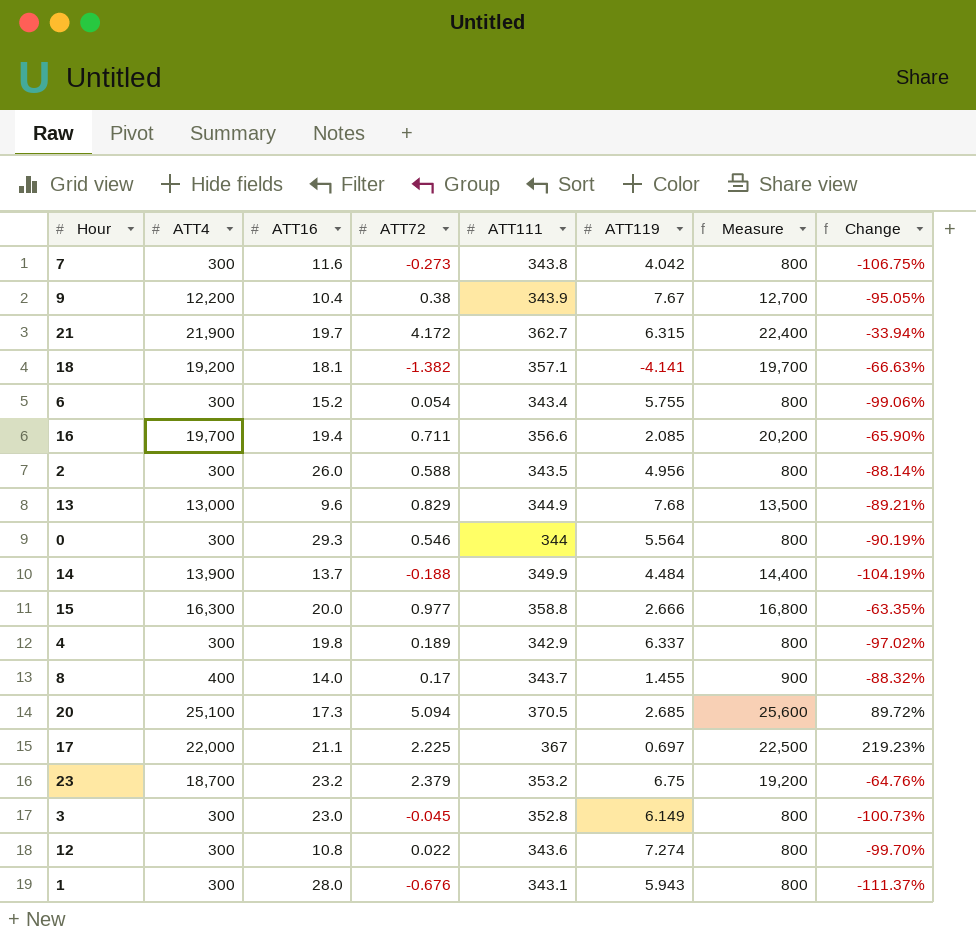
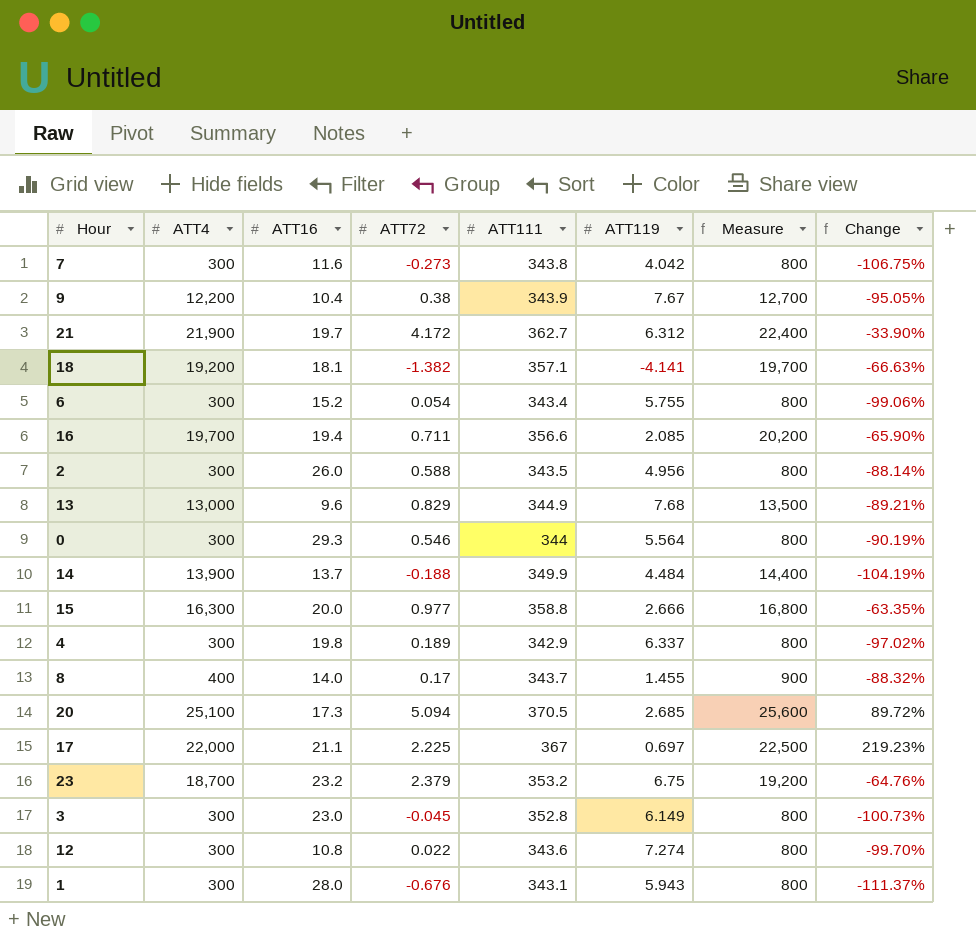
21 | ATT119: 6.315 -> 6.312
21 | Change: -33.94% -> -33.90%

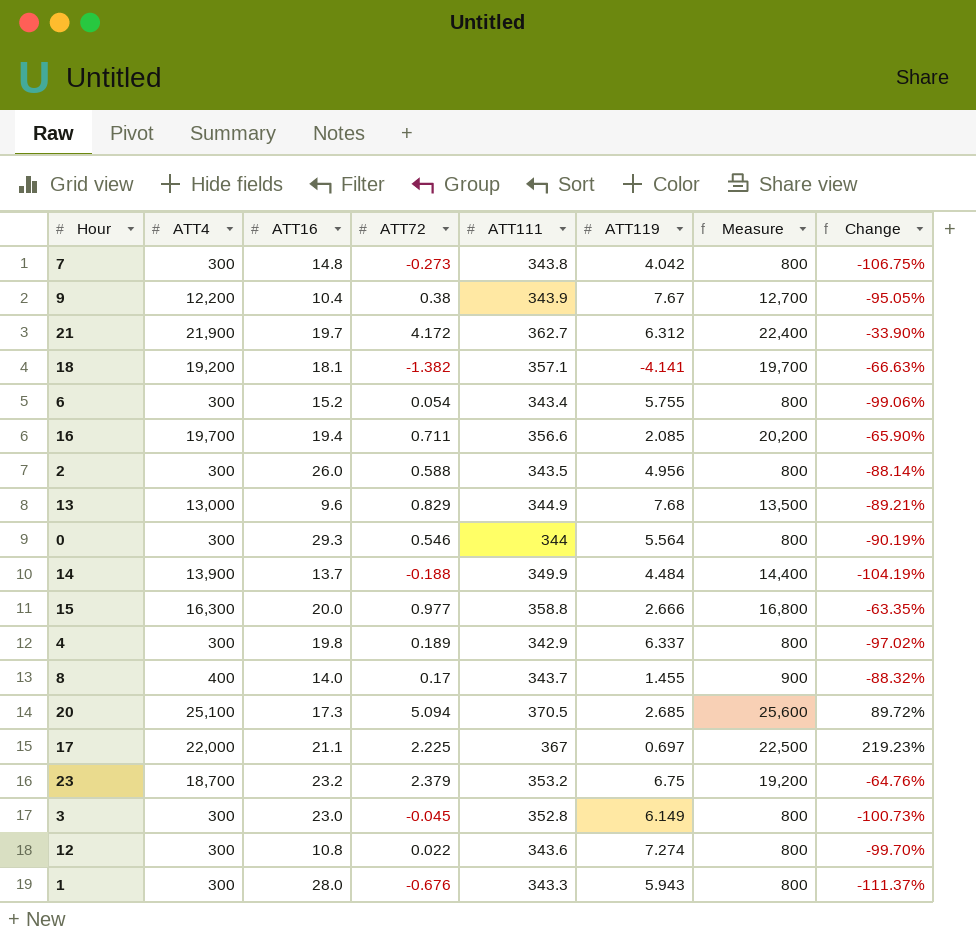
7 | ATT16: 11.6 -> 14.8
1 | ATT111: 343.1 -> 343.3

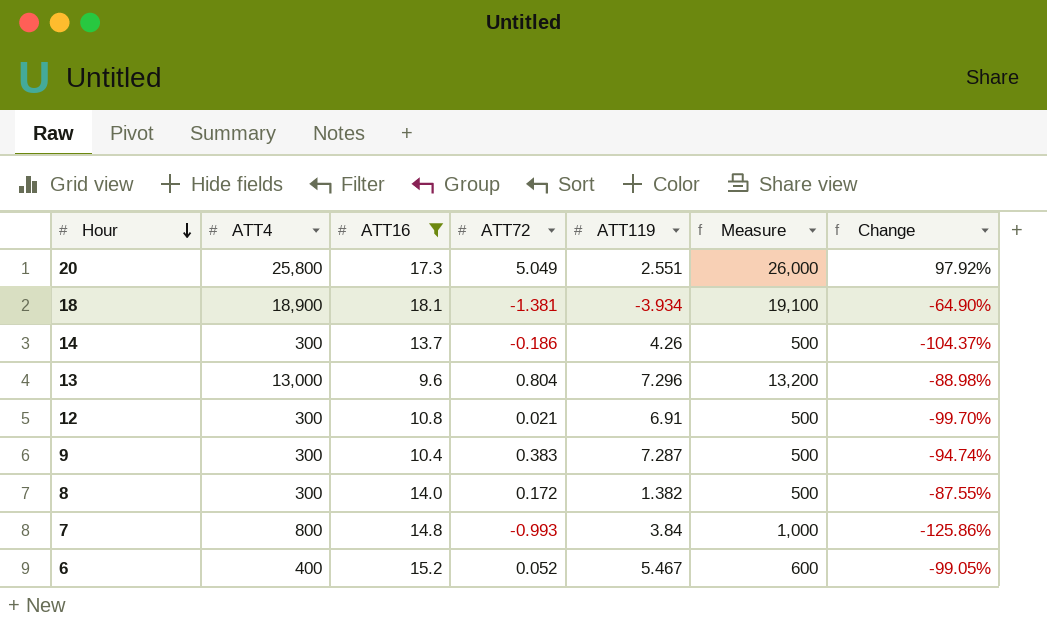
filter: none -> ATT16 <= 18.1
row order: none -> Hour descending
column ATT111 | position: 5 -> none
column Measure | formula: [ATT4] + 500 -> [ATT4] + 200
20 | ATT4: 25,100 -> 25,800
20 | ATT72: 5.094 -> 5.049
20 | ATT119: 2.685 -> 2.551
20 | Change: 89.72% -> 97.92%
18 | ATT4: 19,200 -> 18,900
18 | ATT72: -1.382 -> -1.381
18 | ATT119: -4.141 -> -3.934
18 | Change: -66.63% -> -64.90%
14 | ATT4: 13,900 -> 300
14 | ATT72: -0.188 -> -0.186
14 | ATT119: 4.484 -> 4.26
14 | Change: -104.19% -> -104.37%
13 | ATT72: 0.829 -> 0.804
13 | ATT119: 7.68 -> 7.296
13 | Change: -89.21% -> -88.98%
12 | ATT72: 0.022 -> 0.021
12 | ATT119: 7.274 -> 6.91
9 | ATT4: 12,200 -> 300
9 | ATT72: 0.38 -> 0.383
9 | ATT119: 7.67 -> 7.287
9 | Change: -95.05% -> -94.74%
8 | ATT4: 400 -> 300
8 | ATT72: 0.17 -> 0.172
8 | ATT119: 1.455 -> 1.382
8 | Change: -88.32% -> -87.55%
7 | ATT4: 300 -> 800
7 | ATT72: -0.273 -> -0.993
7 | ATT119: 4.042 -> 3.84
7 | Change: -106.75% -> -125.86%
6 | ATT4: 300 -> 400
6 | ATT72: 0.054 -> 0.052
6 | ATT119: 5.755 -> 5.467
6 | Change: -99.06% -> -99.05%

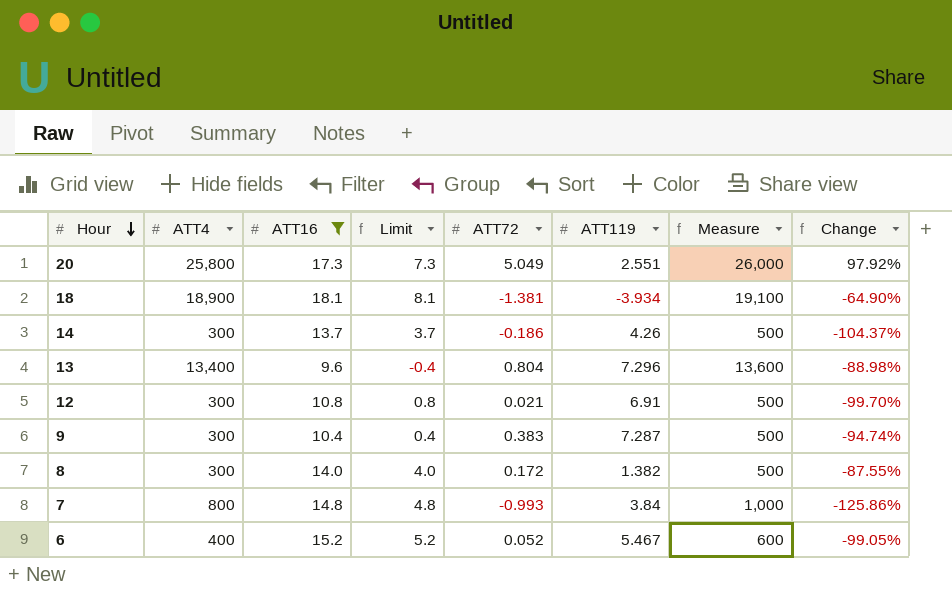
column Limit | formula: none -> [ATT16] - 10
13 | ATT4: 13,000 -> 13,400
13 | Measure: 13,200 -> 13,600

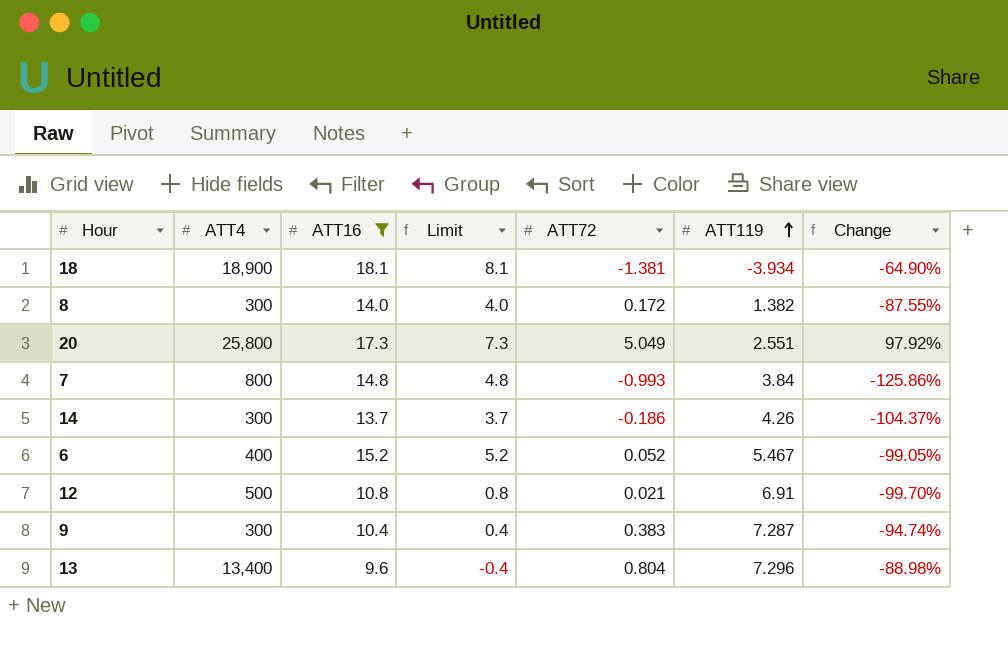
row order: Hour descending -> ATT119 ascending
column Measure | formula: [ATT4] + 200 -> none
12 | ATT4: 300 -> 500

